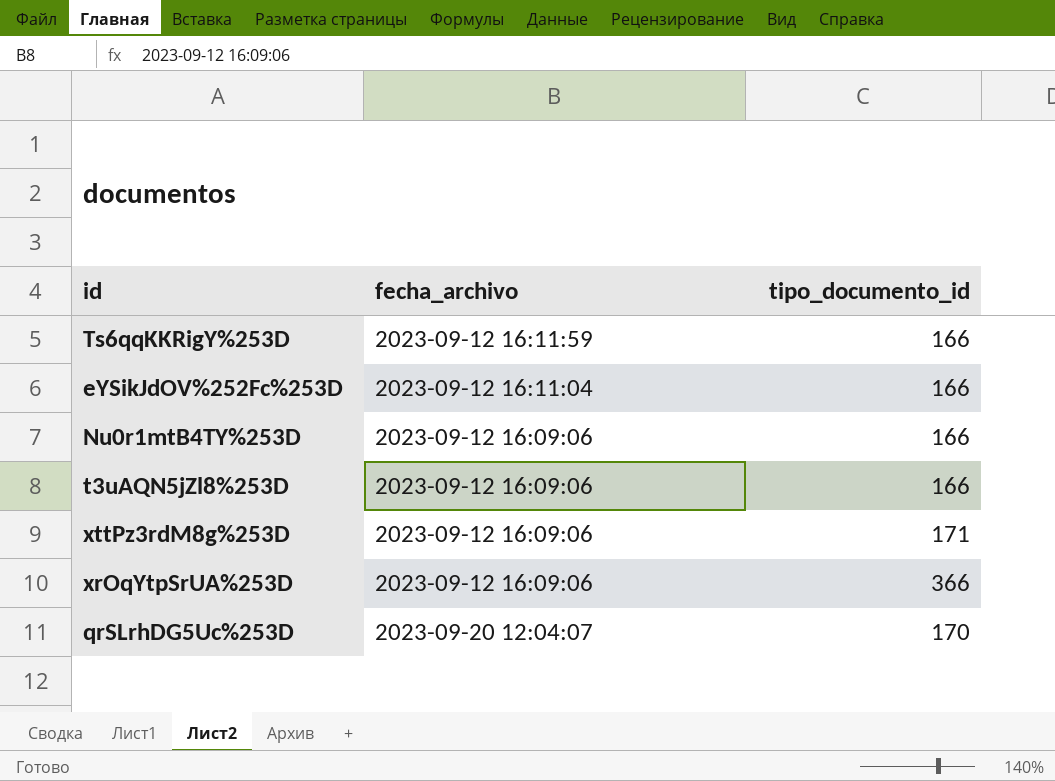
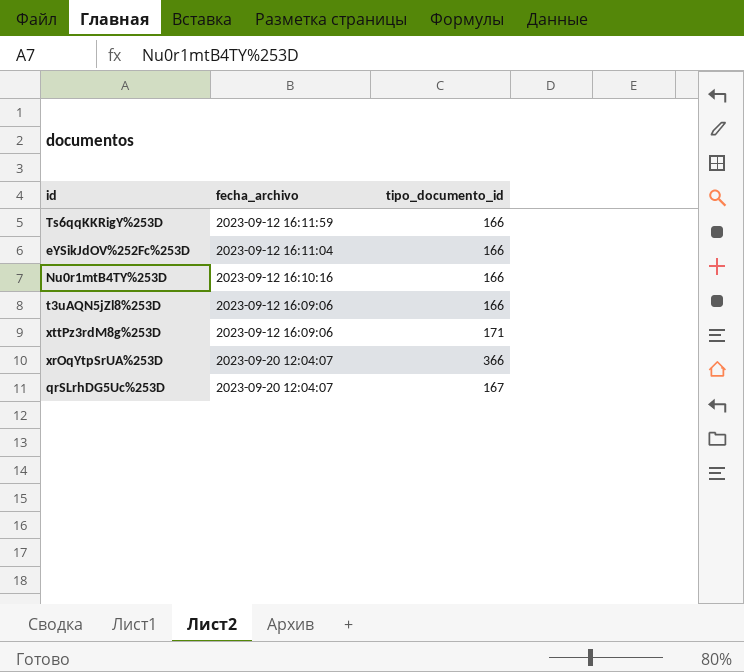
Nu0r1mtB4TY%253D | fecha_archivo: 2023-09-12 16:09:06 -> 2023-09-12 16:10:16
xrOqYtpSrUA%253D | fecha_archivo: 2023-09-12 16:09:06 -> 2023-09-20 12:04:07
qrSLrhDG5Uc%253D | tipo_documento_id: 170 -> 167

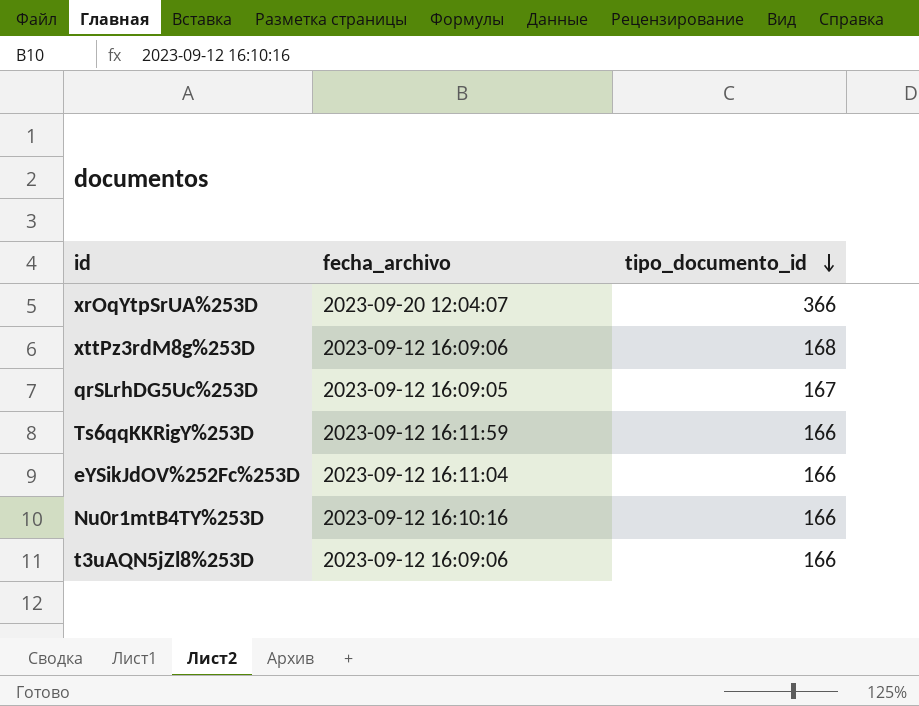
row order: none -> tipo_documento_id descending
xttPz3rdM8g%253D | tipo_documento_id: 171 -> 168
qrSLrhDG5Uc%253D | fecha_archivo: 2023-09-20 12:04:07 -> 2023-09-12 16:09:05

